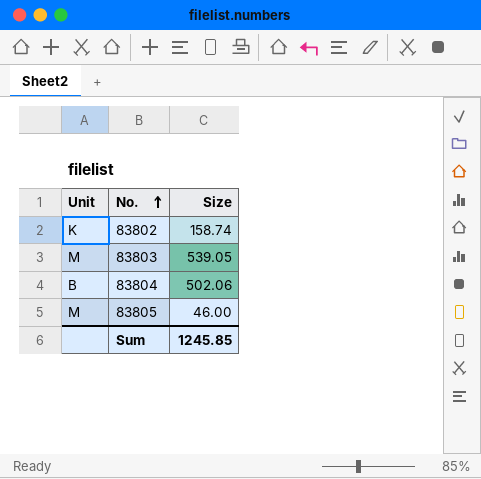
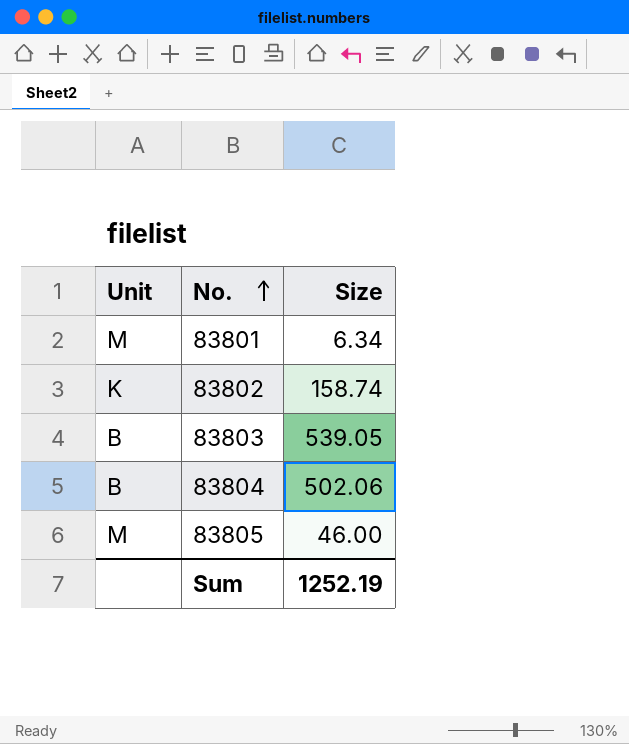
row 83801: none -> M | 6.34
83803 | Unit: M -> B
Sum | Size: 1245.85 -> 1252.19

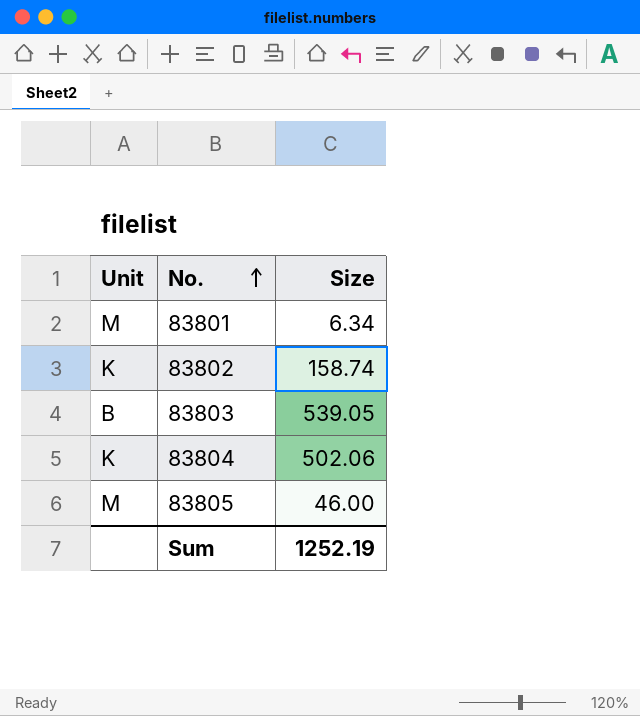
83804 | Unit: B -> K

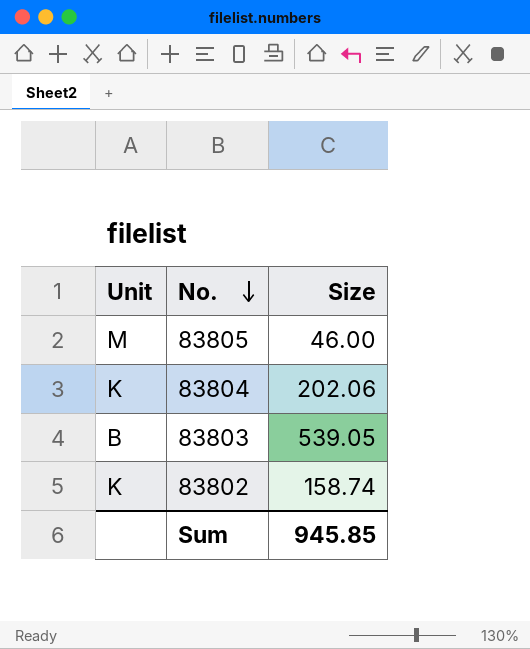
row order: No. ascending -> No. descending
row 83801: M | 6.34 -> none
83804 | Size: 502.06 -> 202.06
Sum | Size: 1252.19 -> 945.85

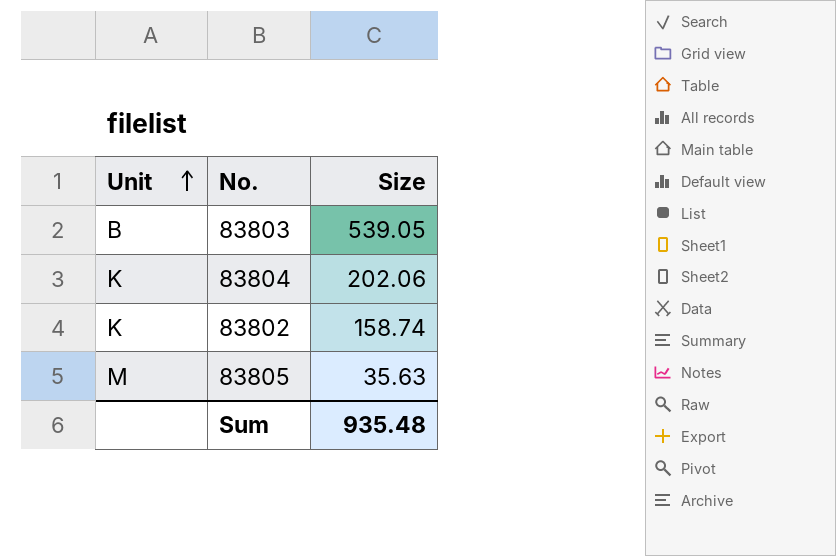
row order: No. descending -> Unit ascending
83805 | Size: 46.00 -> 35.63
Sum | Size: 945.85 -> 935.48

